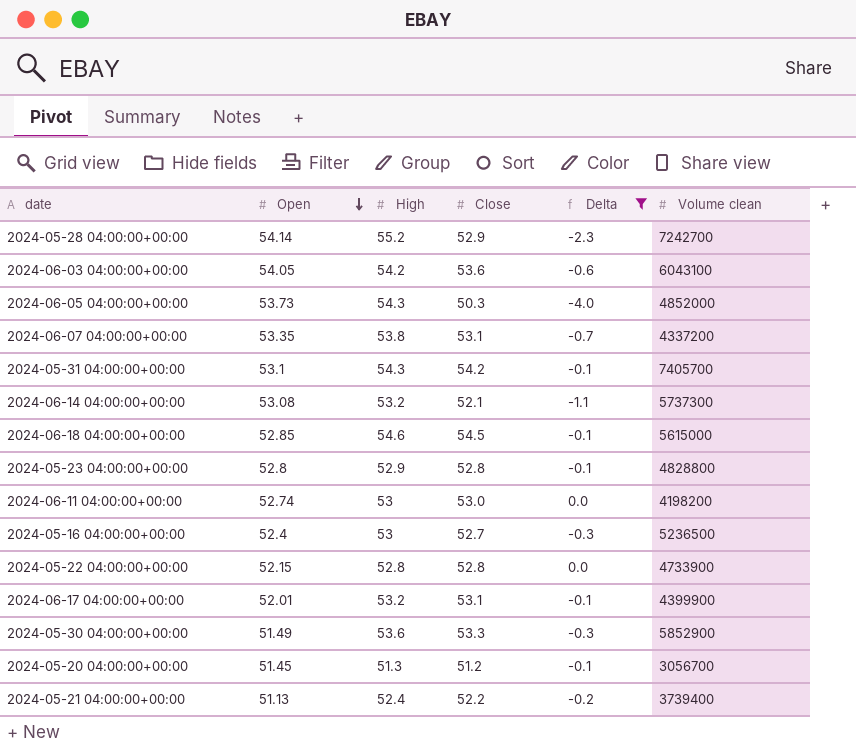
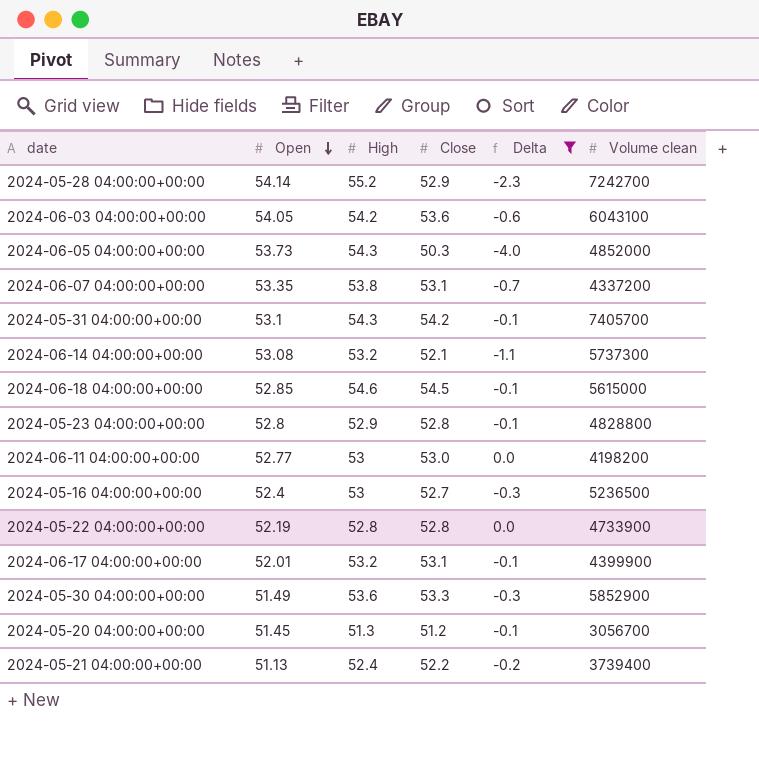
2024-06-11 04:00:00+00:00 | Open: 52.74 -> 52.77
2024-05-22 04:00:00+00:00 | Open: 52.15 -> 52.19

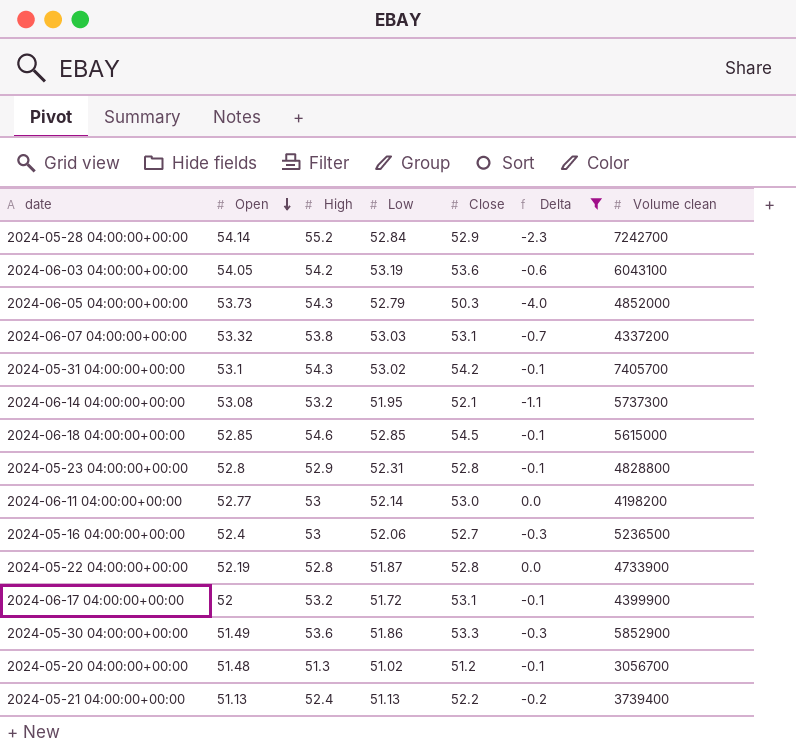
column Low | position: none -> 4
2024-06-07 04:00:00+00:00 | Open: 53.35 -> 53.32
2024-06-17 04:00:00+00:00 | Open: 52.01 -> 52
2024-05-20 04:00:00+00:00 | Open: 51.45 -> 51.48

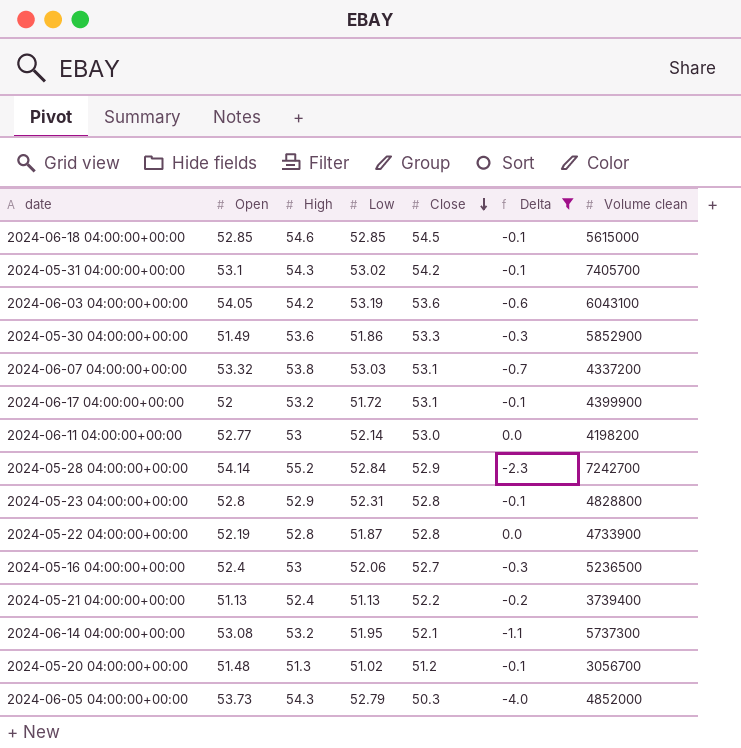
row order: Open descending -> Close descending

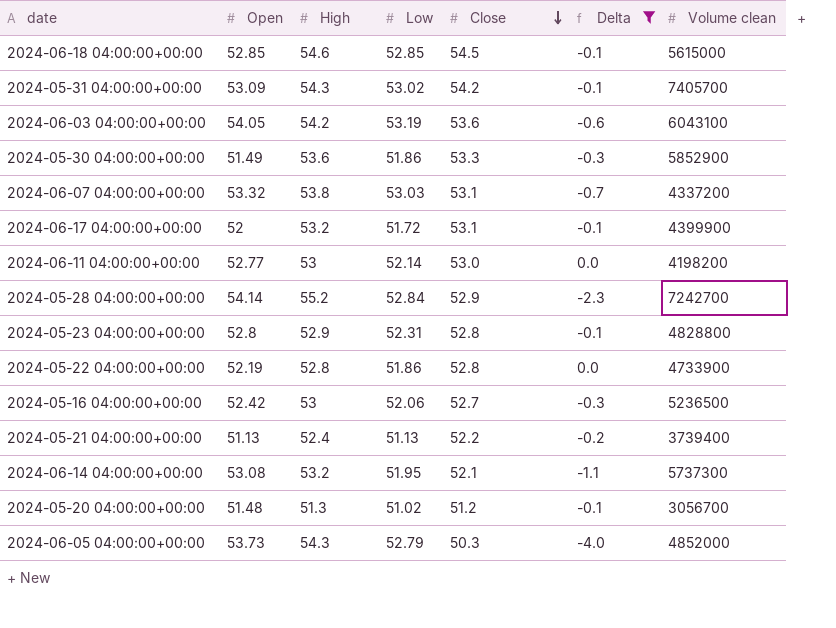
2024-05-31 04:00:00+00:00 | Open: 53.1 -> 53.09
2024-05-22 04:00:00+00:00 | Low: 51.87 -> 51.86
2024-05-16 04:00:00+00:00 | Open: 52.4 -> 52.42

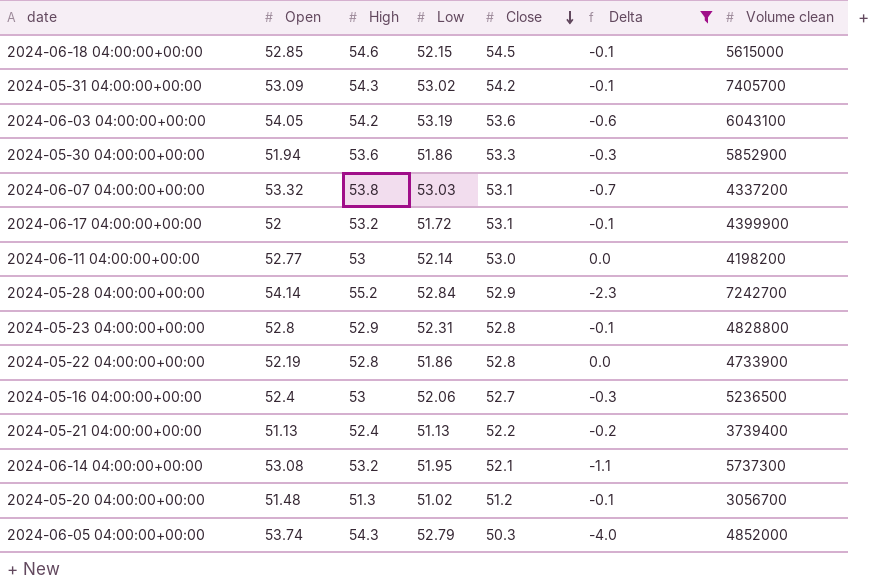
2024-06-18 04:00:00+00:00 | Low: 52.85 -> 52.15
2024-05-30 04:00:00+00:00 | Open: 51.49 -> 51.94
2024-05-16 04:00:00+00:00 | Open: 52.42 -> 52.4
2024-06-05 04:00:00+00:00 | Open: 53.73 -> 53.74

